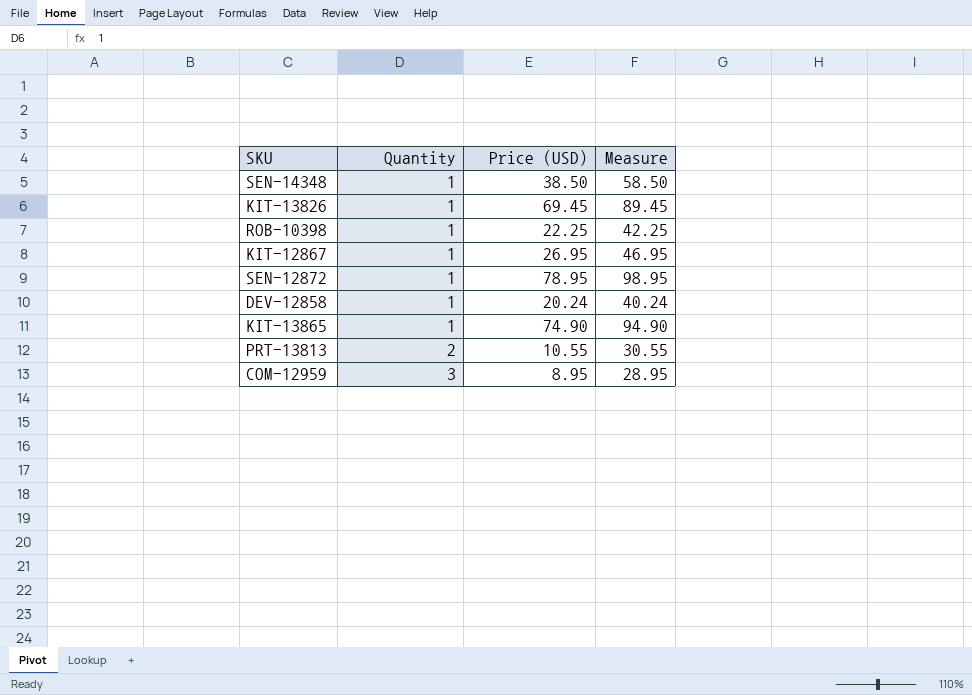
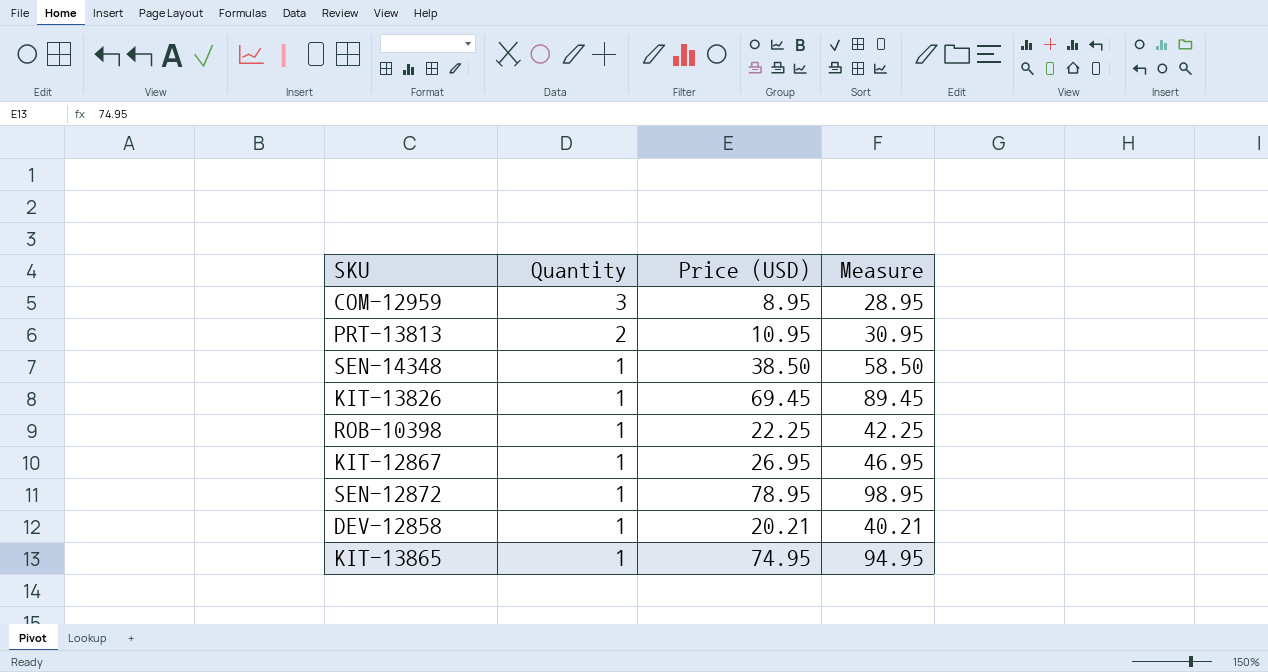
row order: Quantity ascending -> Quantity descending
PRT-13813 | Price (USD): 10.55 -> 10.95
PRT-13813 | Measure: 30.55 -> 30.95
DEV-12858 | Price (USD): 20.24 -> 20.21
DEV-12858 | Measure: 40.24 -> 40.21
KIT-13865 | Price (USD): 74.90 -> 74.95
KIT-13865 | Measure: 94.90 -> 94.95

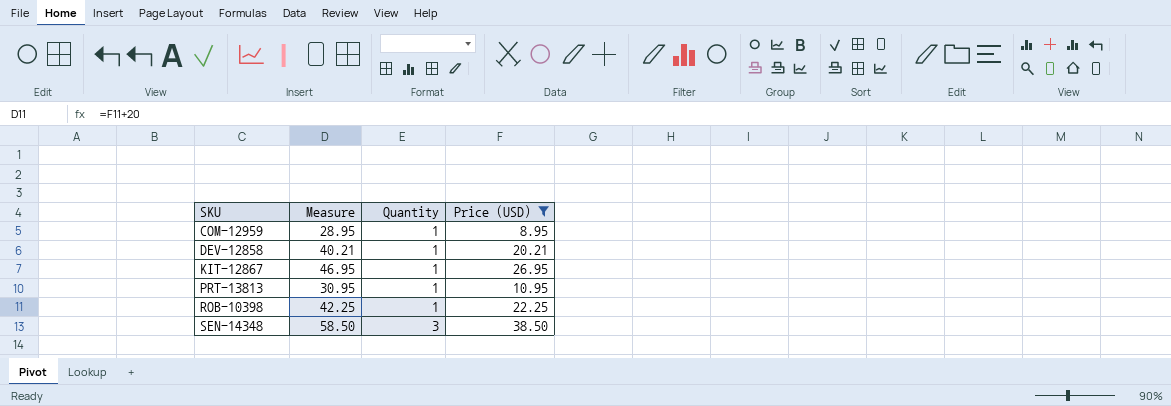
filter: none -> Price (USD) <= 38.50
row order: Quantity descending -> SKU ascending
column Measure | position: 4 -> 2
COM-12959 | Quantity: 3 -> 1
PRT-13813 | Quantity: 2 -> 1
SEN-14348 | Quantity: 1 -> 3

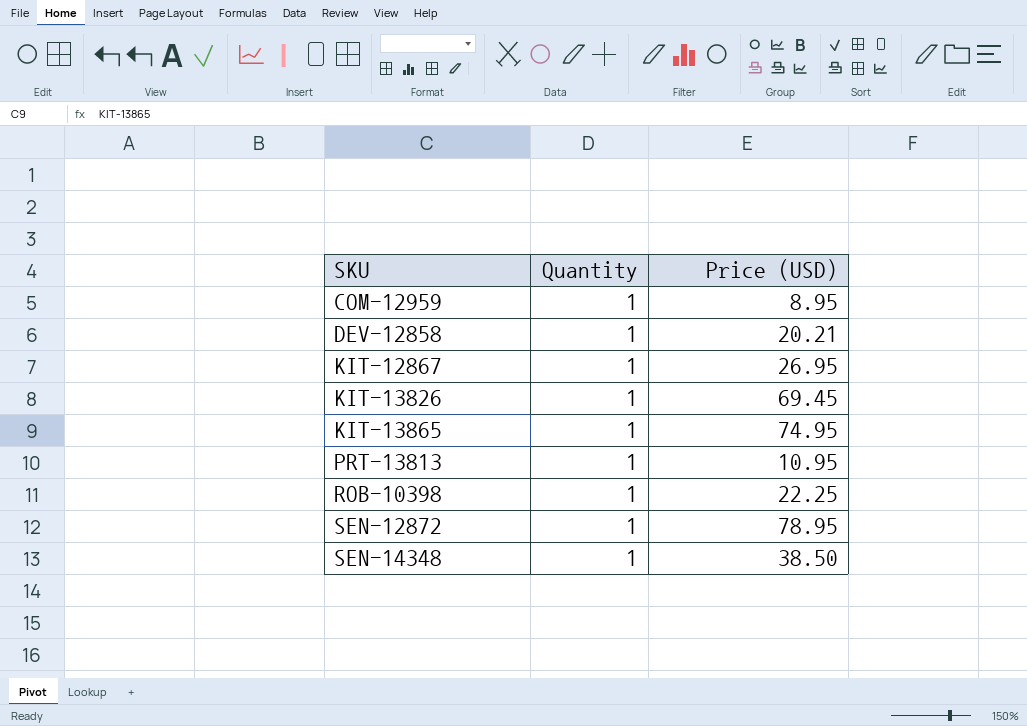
filter: Price (USD) <= 38.50 -> none
column Measure | formula: [Price (USD)] + 20 -> none
SEN-14348 | Quantity: 3 -> 1

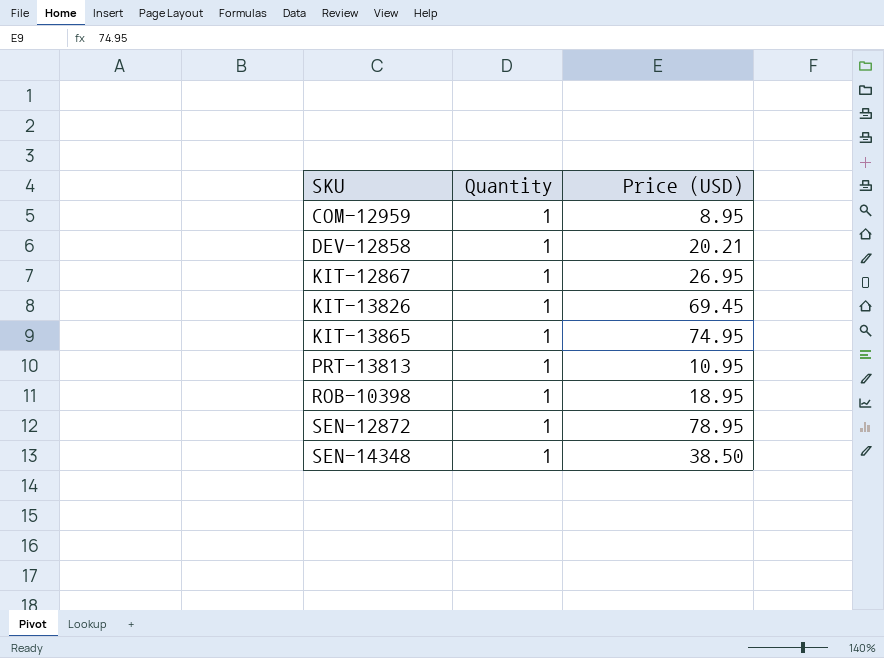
ROB-10398 | Price (USD): 22.25 -> 18.95

